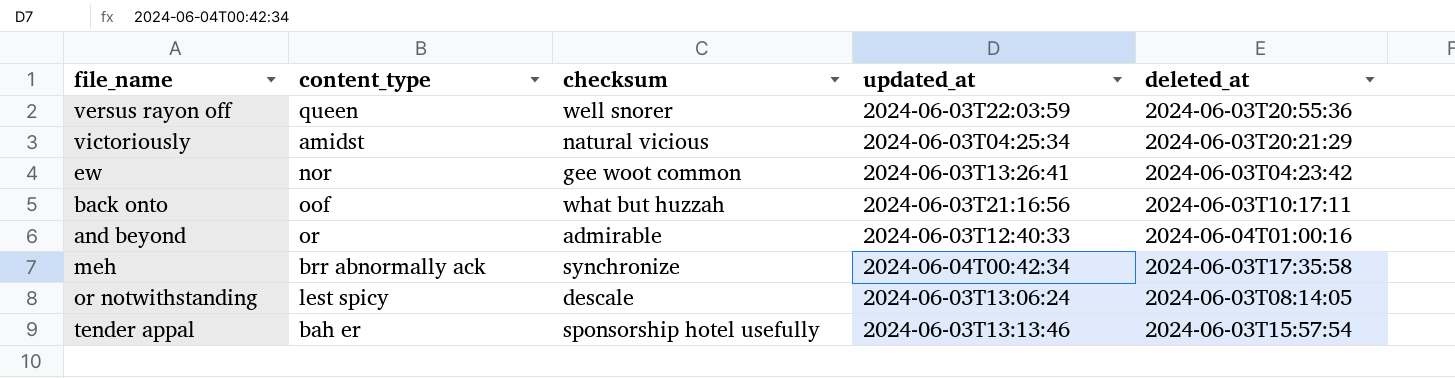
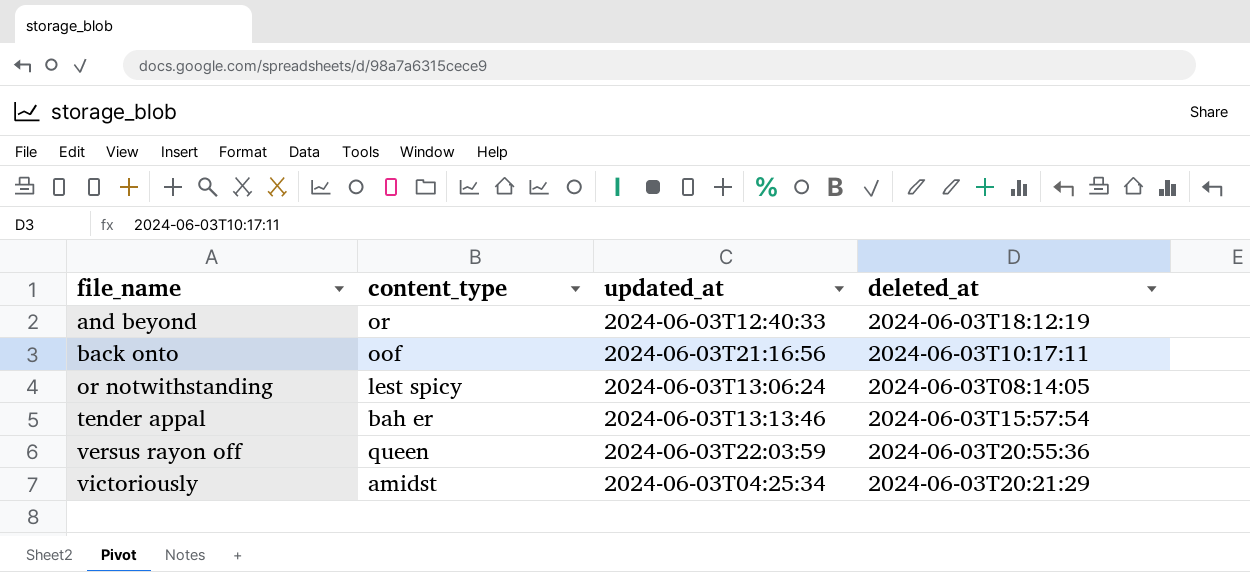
row order: none -> file_name ascending
column checksum | position: 3 -> none
row ew: nor | gee woot common | 2024-06-03T13:26:41 | 2024-06-03T04:23:42 -> none
row meh: brr abnormally ack | synchronize | 2024-06-04T00:42:34 | 2024-06-03T17:35:58 -> none
and beyond | deleted_at: 2024-06-04T01:00:16 -> 2024-06-03T18:12:19

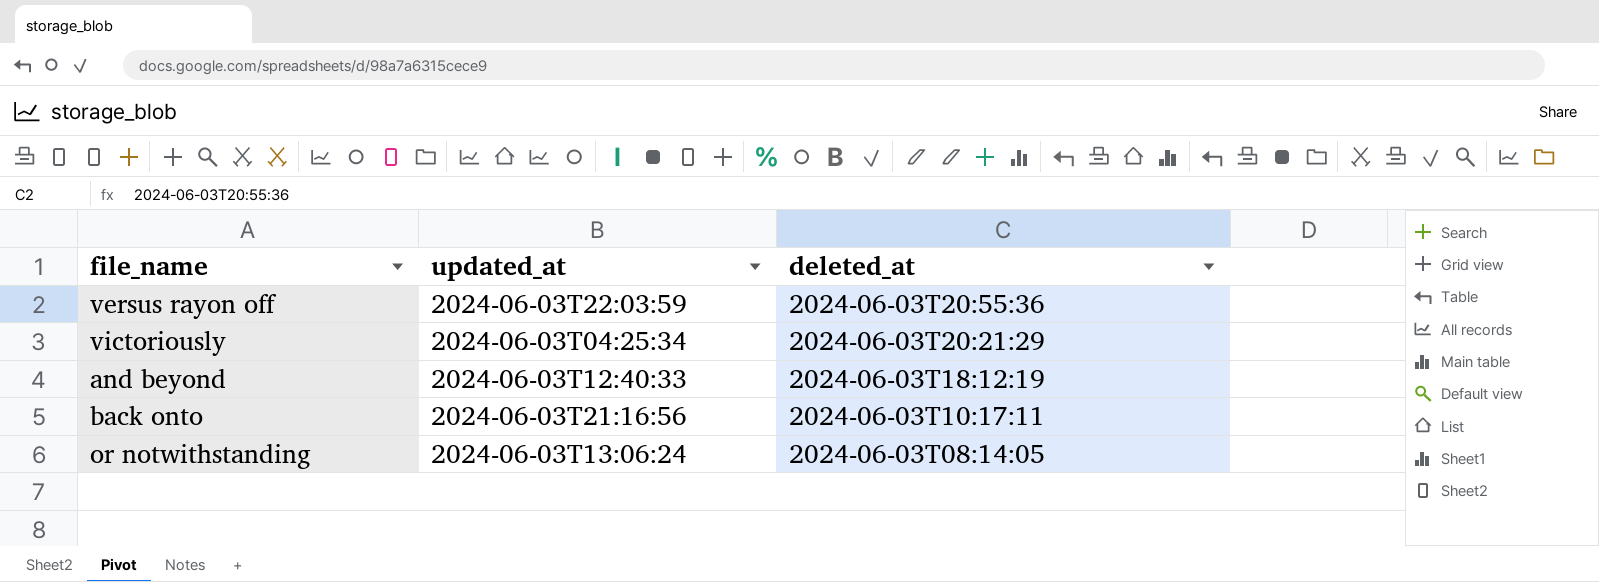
row order: file_name ascending -> deleted_at descending
column content_type | position: 2 -> none
row tender appal: bah er | 2024-06-03T13:13:46 | 2024-06-03T15:57:54 -> none

